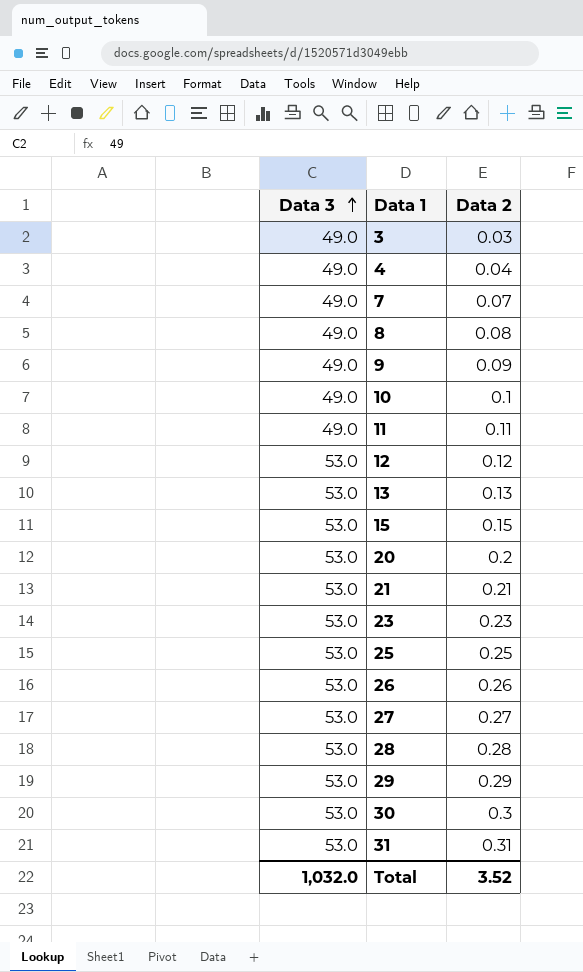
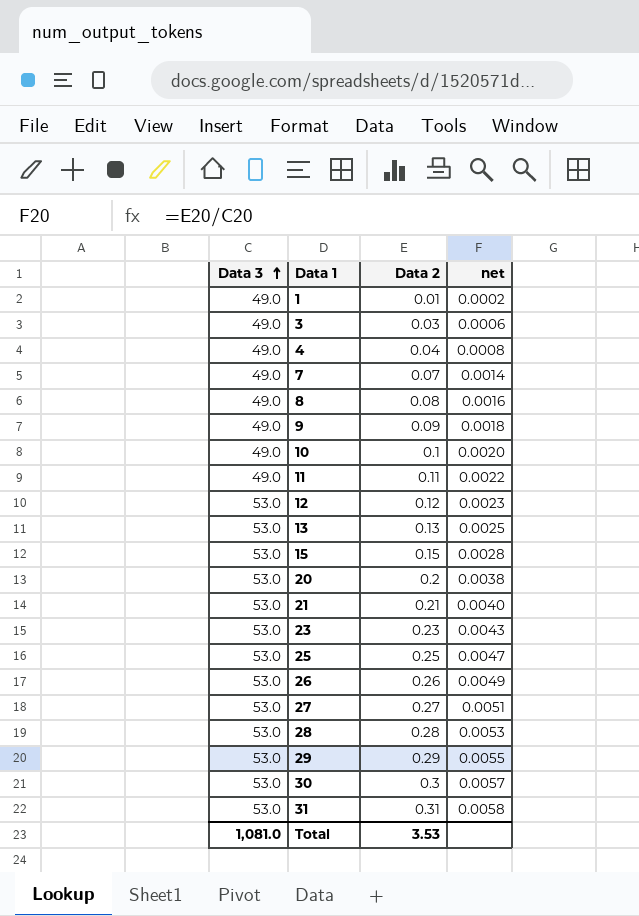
column net | formula: none -> [Data 2] / [Data 3]
row 1: none -> 49.0 | 0.01 | 0.0002
Total | Data 3: 1,032.0 -> 1,081.0
Total | Data 2: 3.52 -> 3.53

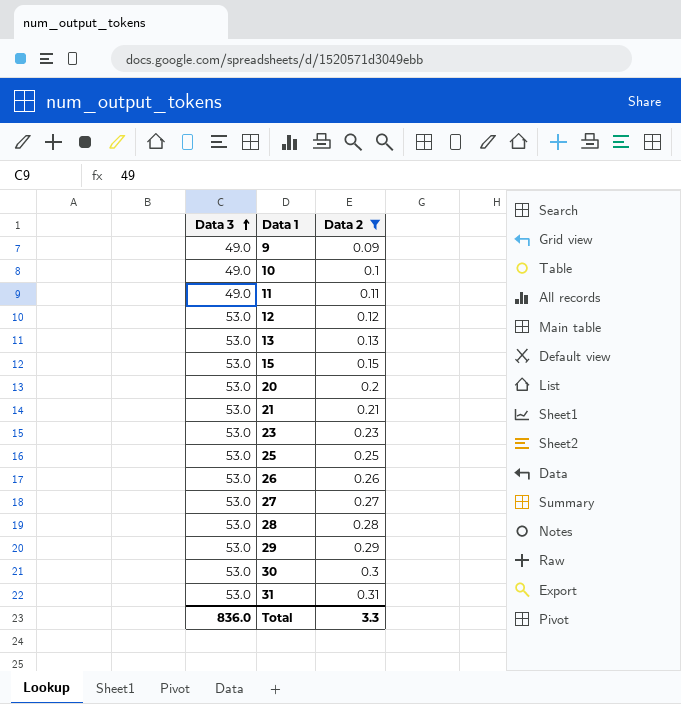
filter: none -> Data 2 >= 0.09
column net | formula: [Data 2] / [Data 3] -> none
Total | Data 3: 1,081.0 -> 836.0
Total | Data 2: 3.53 -> 3.3

